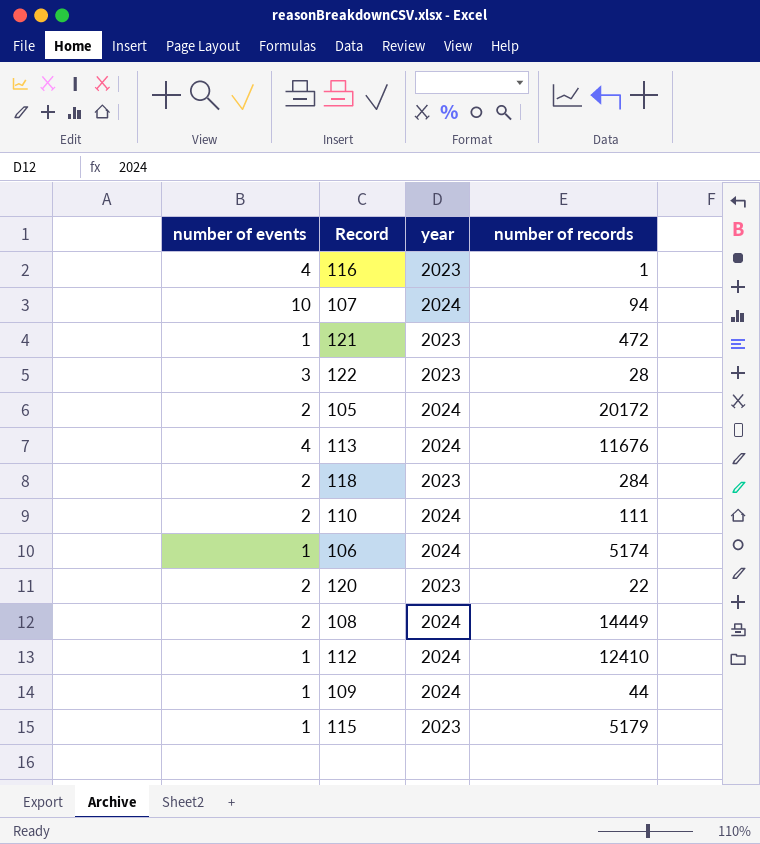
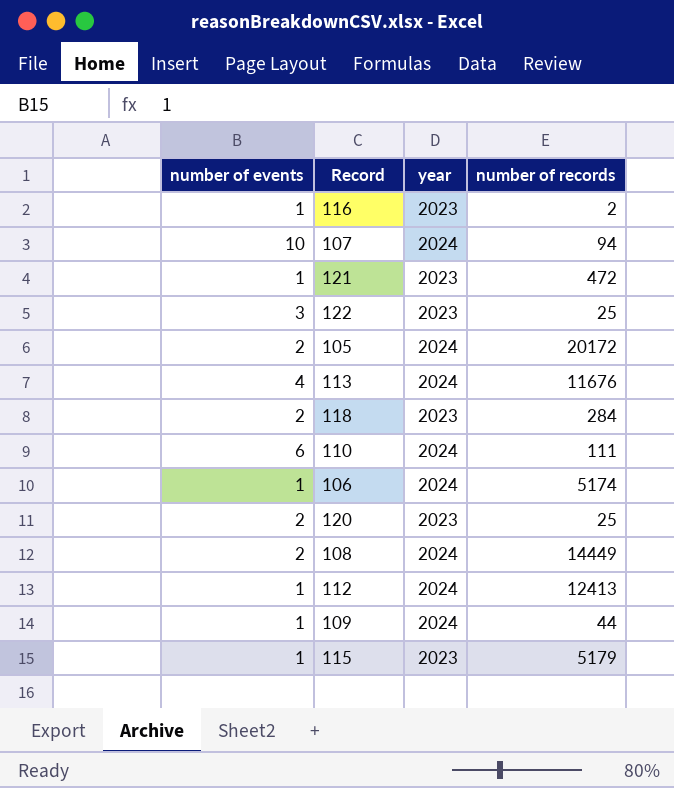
116 | number of events: 4 -> 1
116 | number of records: 1 -> 2
122 | number of records: 28 -> 25
110 | number of events: 2 -> 6
120 | number of records: 22 -> 25
112 | number of records: 12410 -> 12413

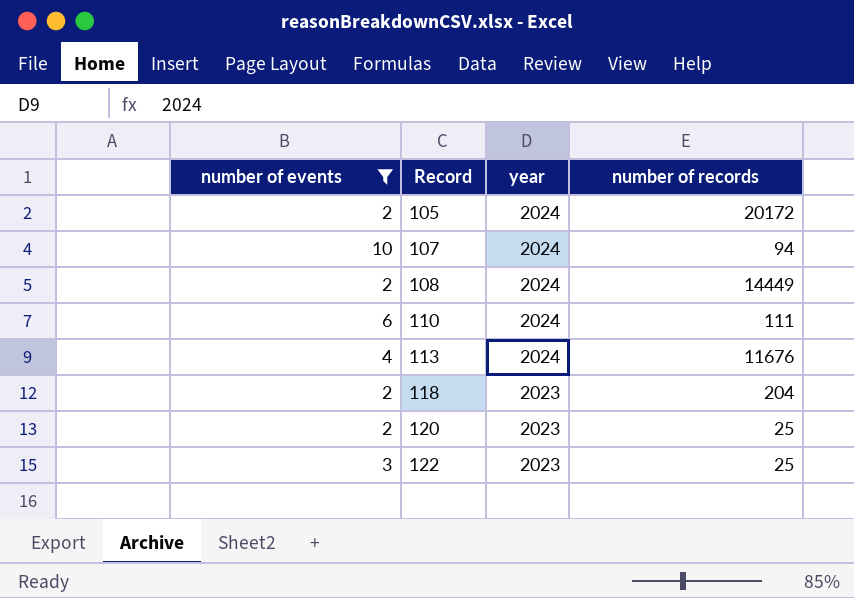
filter: none -> number of events != 1
row order: none -> Record ascending
118 | number of records: 284 -> 204

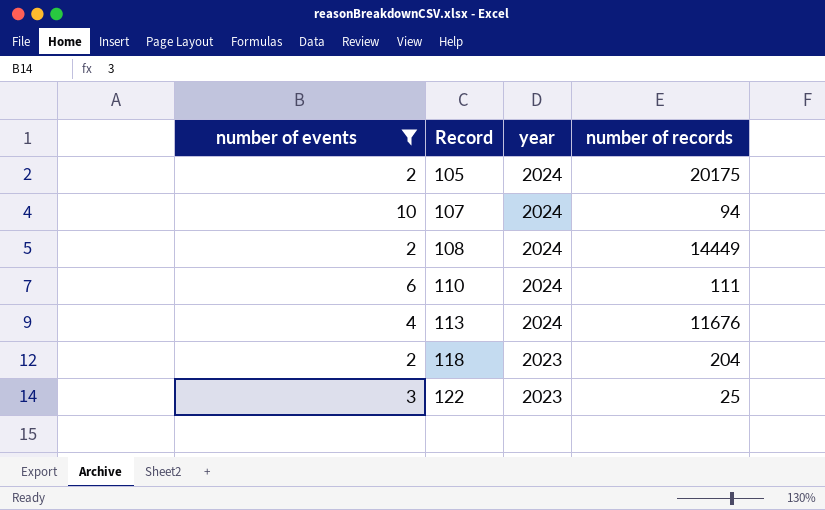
row 120: 2 | 2023 | 25 -> none
105 | number of records: 20172 -> 20175

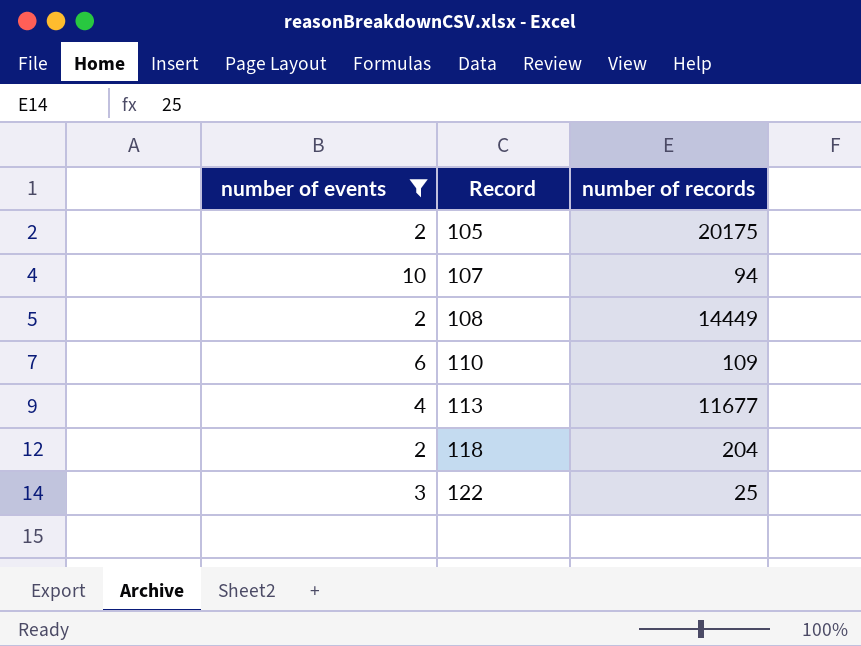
column year | position: 3 -> none
110 | number of records: 111 -> 109
113 | number of records: 11676 -> 11677

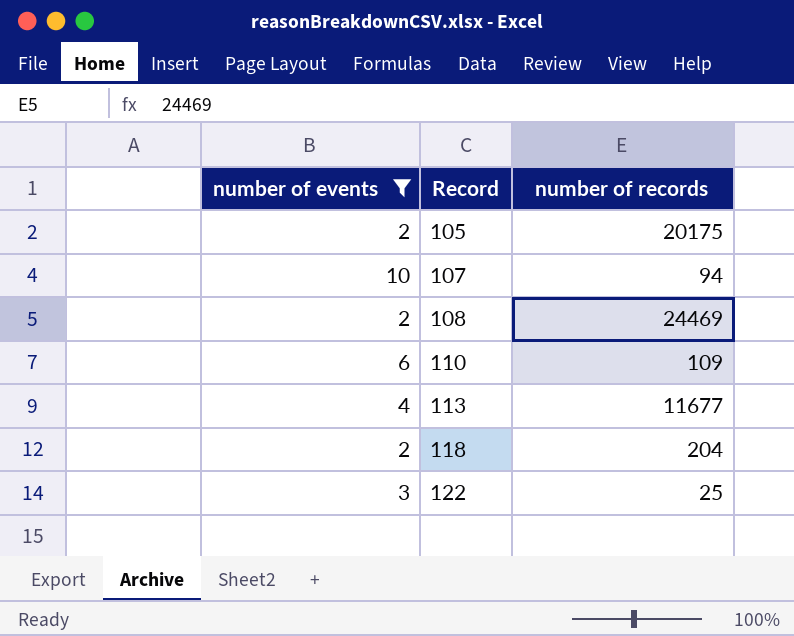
108 | number of records: 14449 -> 24469

